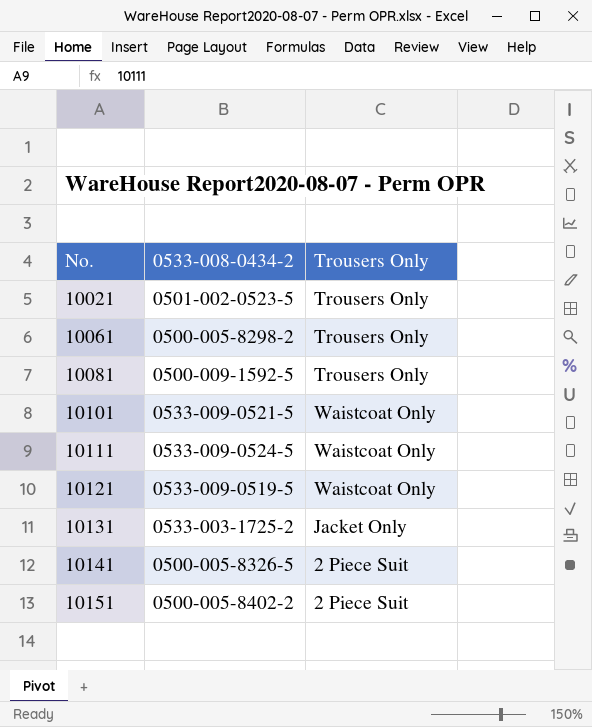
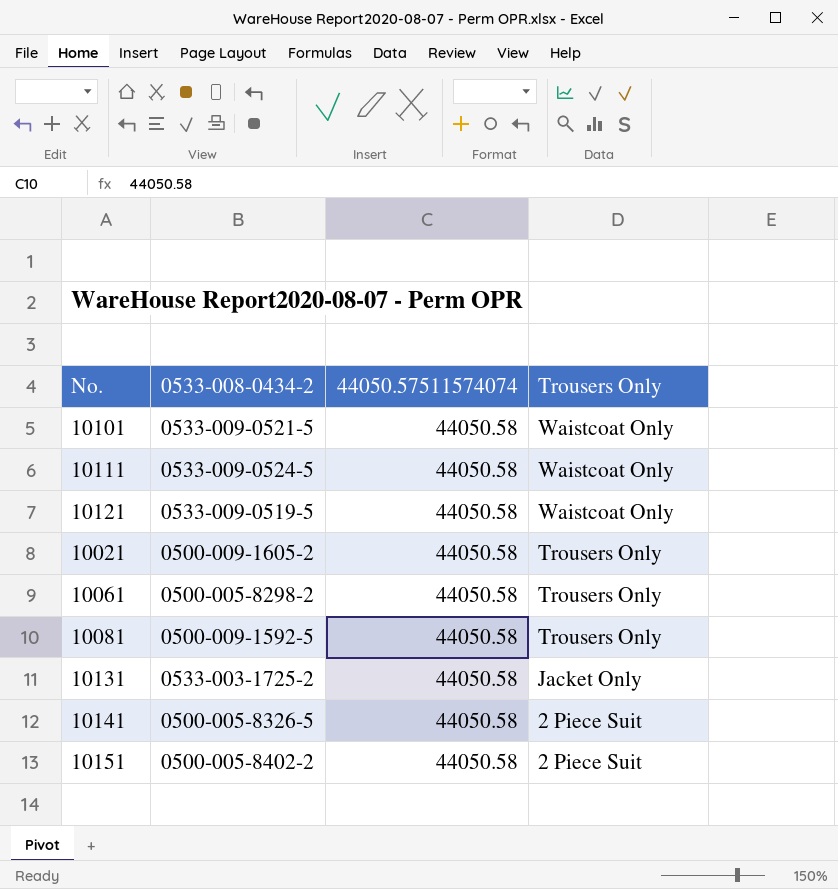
row order: No. ascending -> Trousers Only descending
column 44050.57511574074 | position: none -> 3
10021 | 0533-008-0434-2: 0501-002-0523-5 -> 0500-009-1605-2

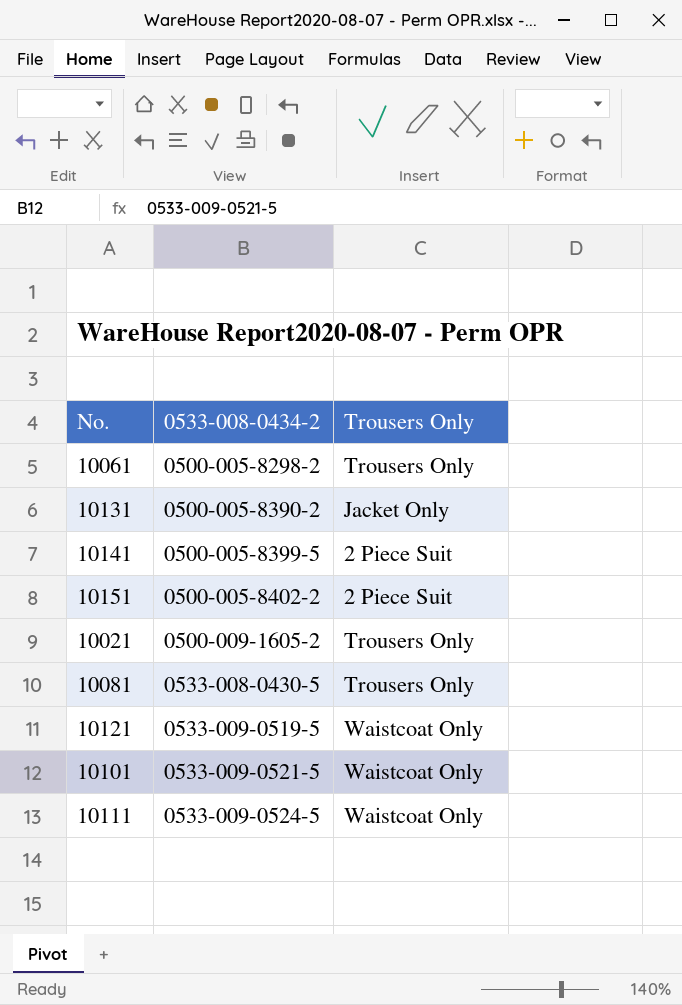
row order: Trousers Only descending -> 0533-008-0434-2 ascending
column 44050.57511574074 | position: 3 -> none
10131 | 0533-008-0434-2: 0533-003-1725-2 -> 0500-005-8390-2
10141 | 0533-008-0434-2: 0500-005-8326-5 -> 0500-005-8399-5
10081 | 0533-008-0434-2: 0500-009-1592-5 -> 0533-008-0430-5

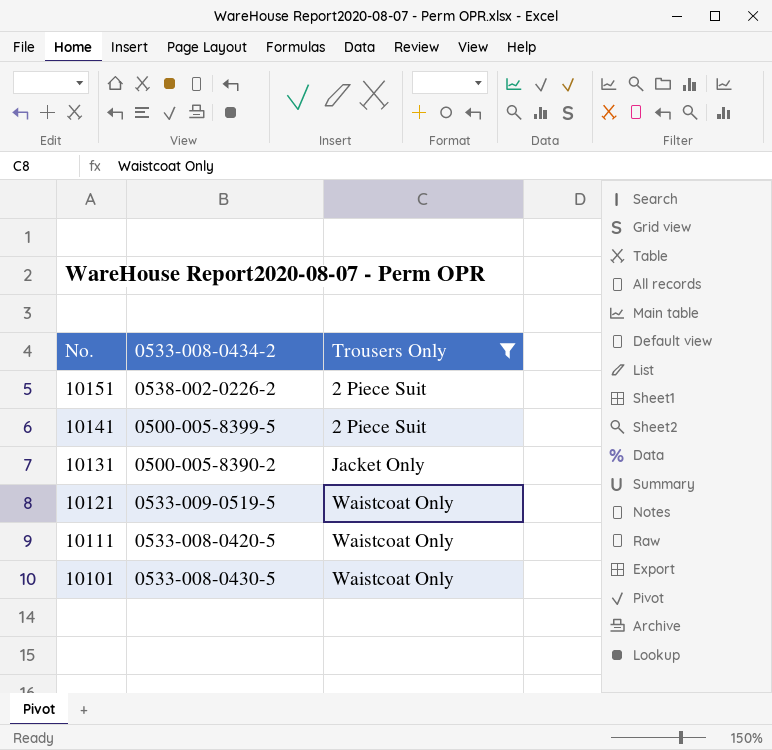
filter: none -> Trousers Only != Trousers Only
row order: 0533-008-0434-2 ascending -> No. descending
10151 | 0533-008-0434-2: 0500-005-8402-2 -> 0538-002-0226-2
10111 | 0533-008-0434-2: 0533-009-0524-5 -> 0533-008-0420-5
10101 | 0533-008-0434-2: 0533-009-0521-5 -> 0533-008-0430-5

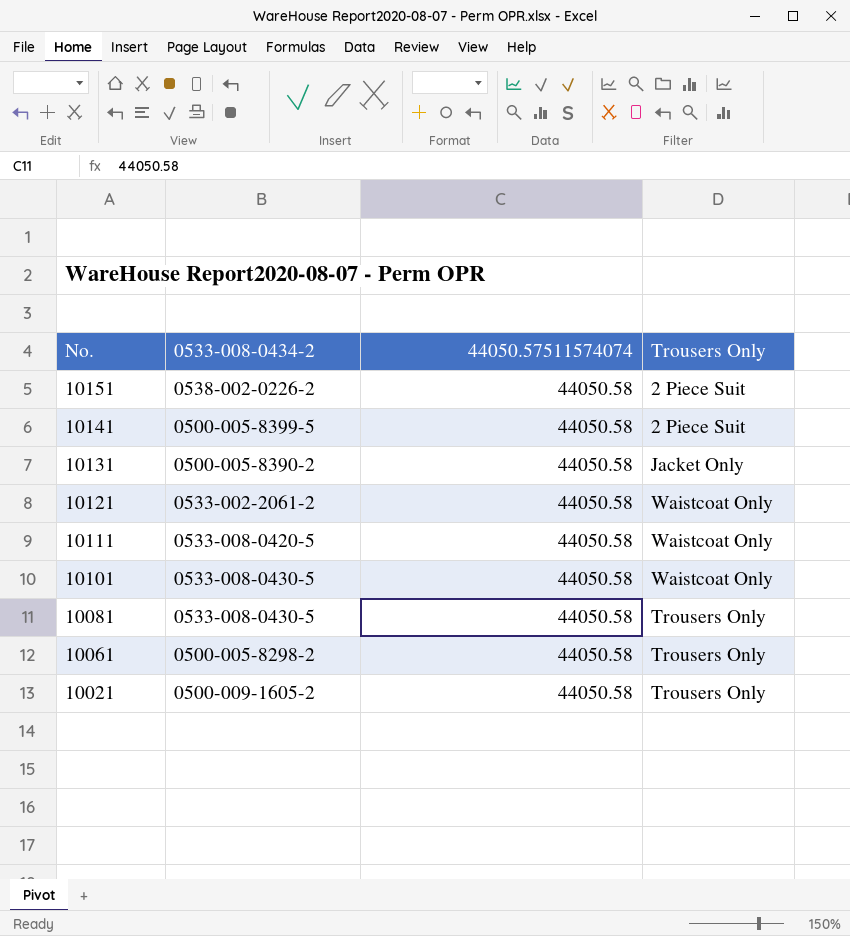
filter: Trousers Only != Trousers Only -> none
column 44050.57511574074 | position: none -> 3
10121 | 0533-008-0434-2: 0533-009-0519-5 -> 0533-002-2061-2

